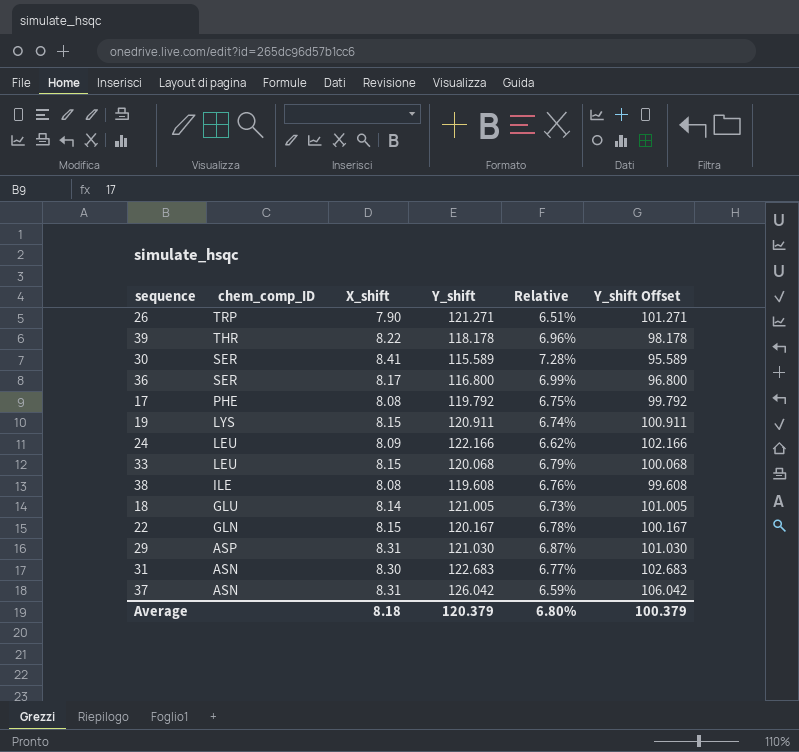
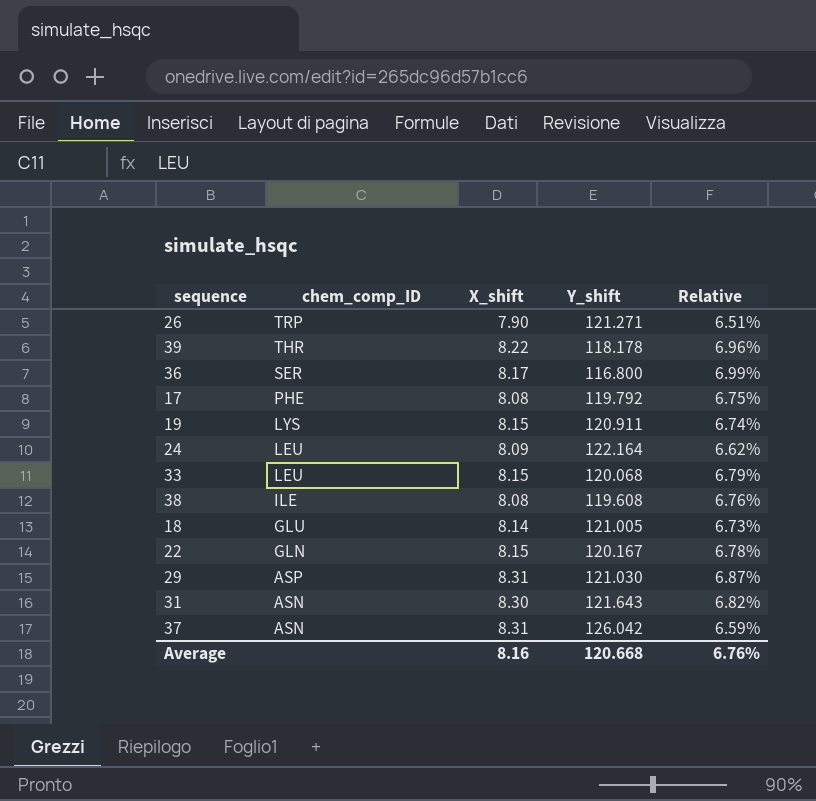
column Y_shift Offset | formula: [Y_shift] - 20 -> none
row 30: SER | 8.41 | 115.589 | 7.28% | 95.589 -> none
24 | Y_shift: 122.166 -> 122.164
31 | Y_shift: 122.683 -> 121.643
31 | Relative: 6.77% -> 6.82%
Average | X_shift: 8.18 -> 8.16
Average | Y_shift: 120.379 -> 120.668
Average | Relative: 6.80% -> 6.76%

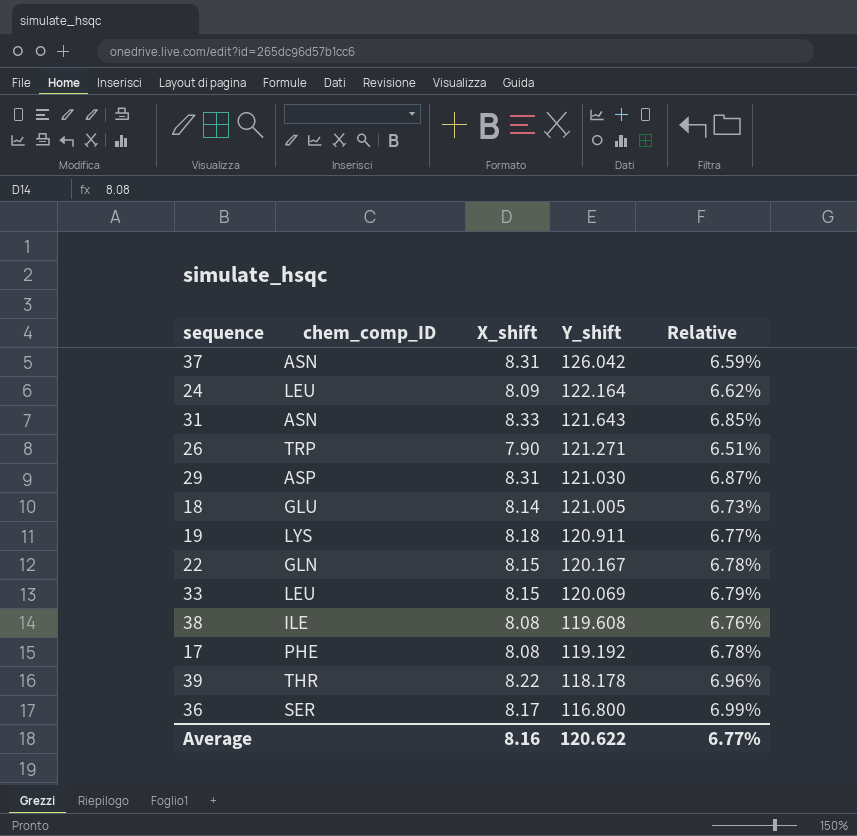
row order: chem_comp_ID descending -> Y_shift descending
31 | X_shift: 8.30 -> 8.33
31 | Relative: 6.82% -> 6.85%
19 | X_shift: 8.15 -> 8.18
19 | Relative: 6.74% -> 6.77%
33 | Y_shift: 120.068 -> 120.069
17 | Y_shift: 119.792 -> 119.192
17 | Relative: 6.75% -> 6.78%
Average | Y_shift: 120.668 -> 120.622
Average | Relative: 6.76% -> 6.77%

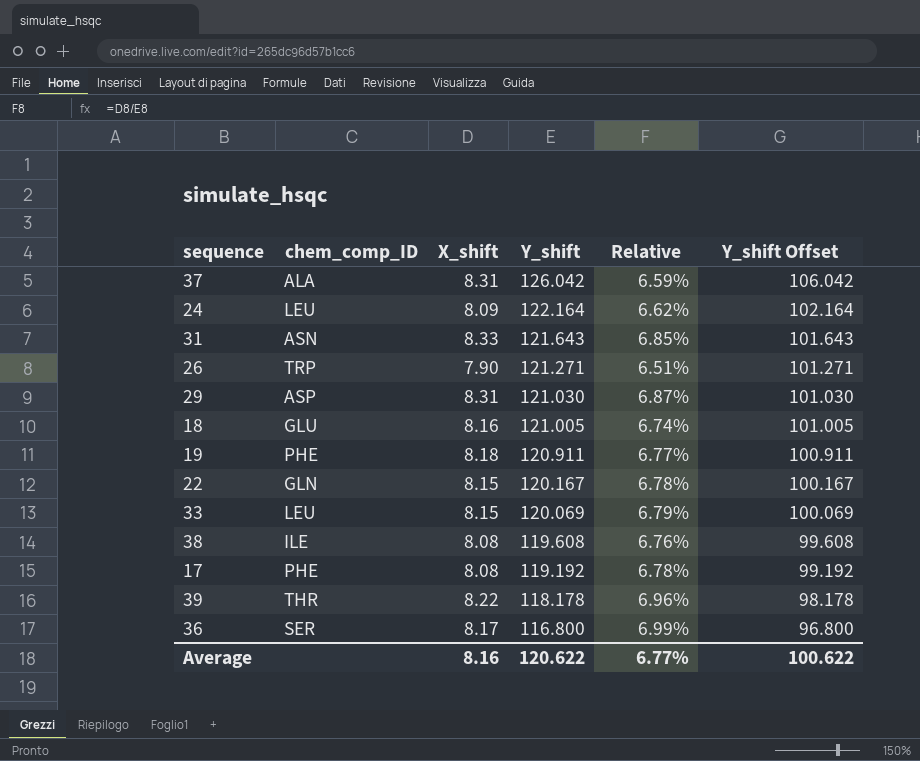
column Y_shift Offset | formula: none -> [Y_shift] - 20
37 | chem_comp_ID: ASN -> ALA
18 | X_shift: 8.14 -> 8.16
18 | Relative: 6.73% -> 6.74%
19 | chem_comp_ID: LYS -> PHE

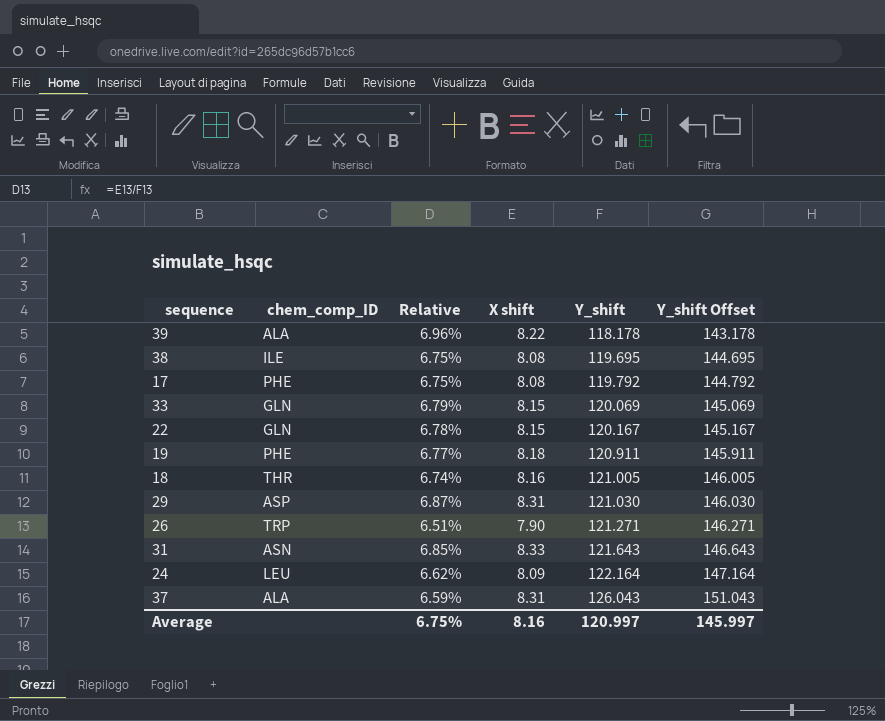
row order: Y_shift descending -> Y_shift ascending
column Relative | position: 5 -> 3
column name: X_shift -> X shift
column Y_shift Offset | formula: [Y_shift] - 20 -> [Y_shift] + 25
row 36: SER | 8.17 | 116.800 | 6.99% | 96.800 -> none
39 | chem_comp_ID: THR -> ALA
38 | Relative: 6.76% -> 6.75%
38 | Y_shift: 119.608 -> 119.695
17 | Relative: 6.78% -> 6.75%
17 | Y_shift: 119.192 -> 119.792
33 | chem_comp_ID: LEU -> GLN
18 | chem_comp_ID: GLU -> THR
37 | Y_shift: 126.042 -> 126.043
Average | Relative: 6.77% -> 6.75%
Average | Y_shift: 120.622 -> 120.997
Average | Y_shift Offset: 100.622 -> 145.997

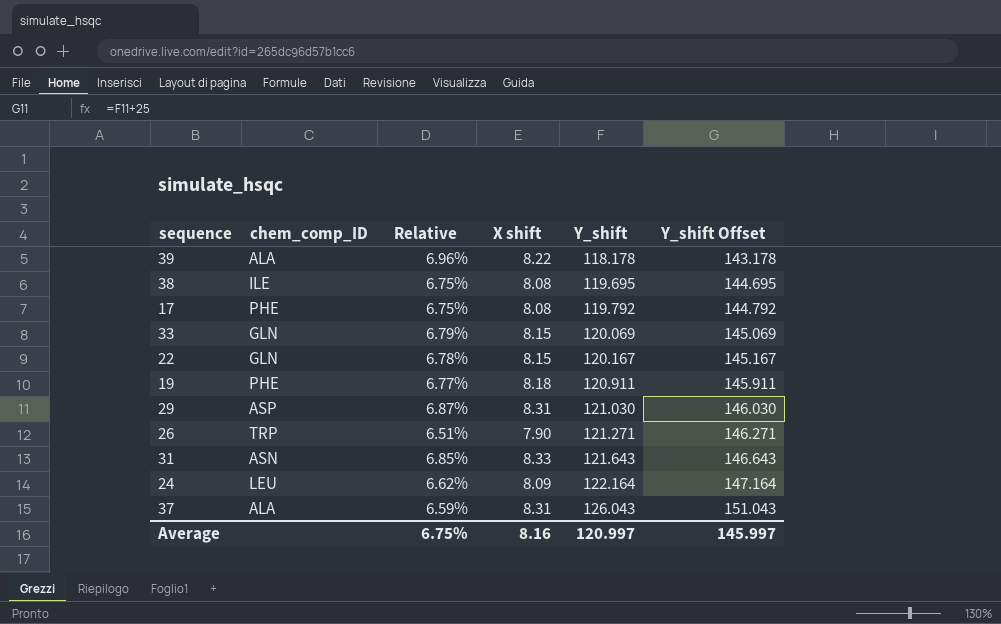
row 18: THR | 6.74% | 8.16 | 121.005 | 146.005 -> none

